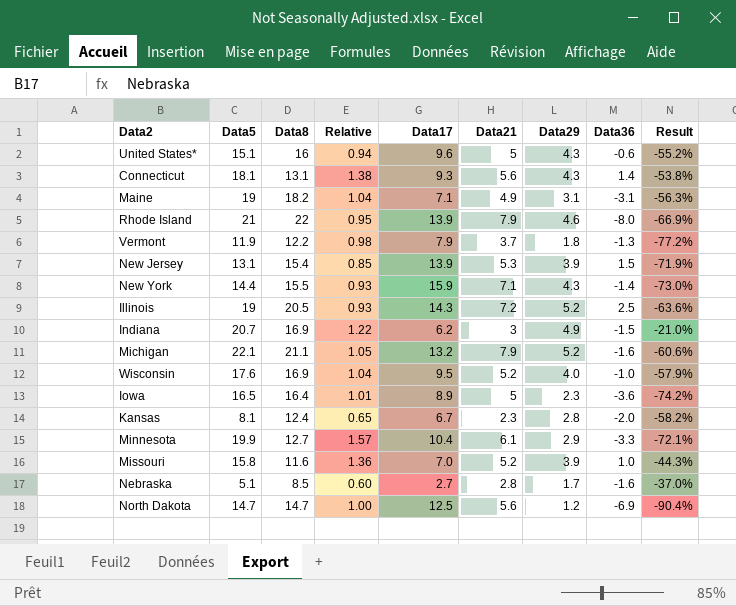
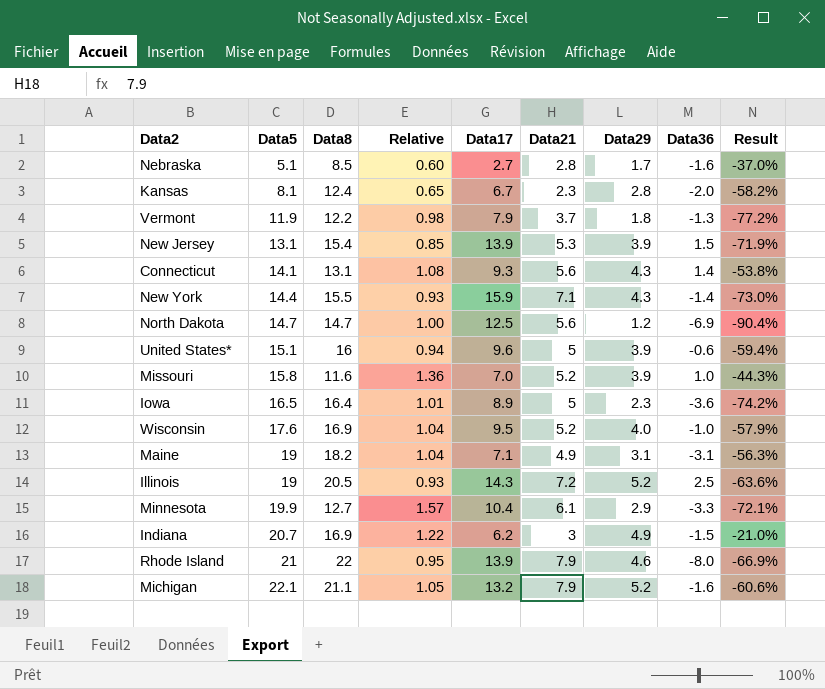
row order: none -> Data5 ascending
Connecticut | Data5: 18.1 -> 14.1
Connecticut | Relative: 1.38 -> 1.08
United States* | Data29: 4.3 -> 3.9
United States* | Result: -55.2% -> -59.4%

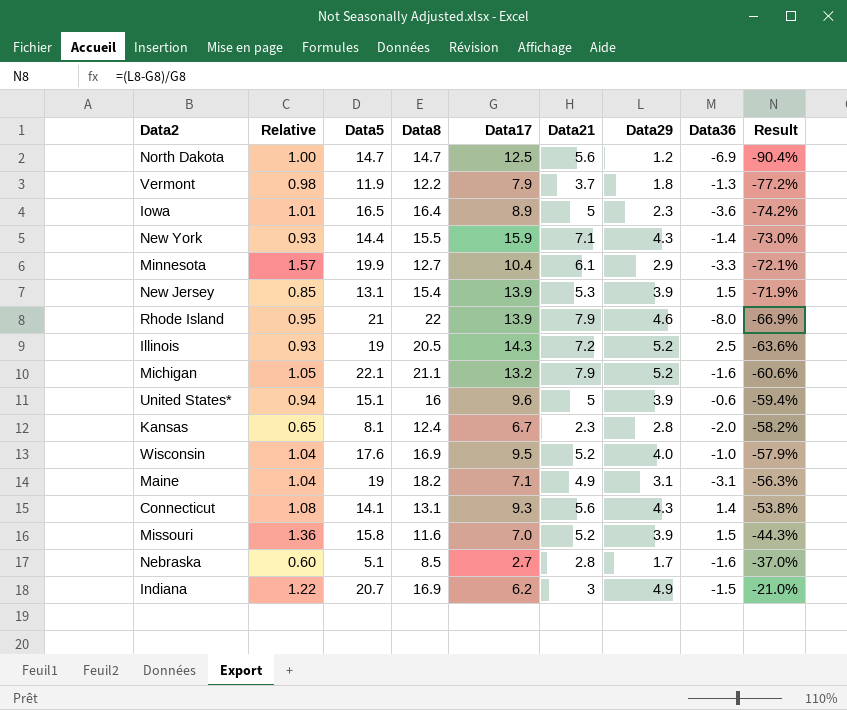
row order: Data5 ascending -> Result ascending
column Relative | position: 4 -> 2
Missouri | Data36: 1.0 -> 1.5

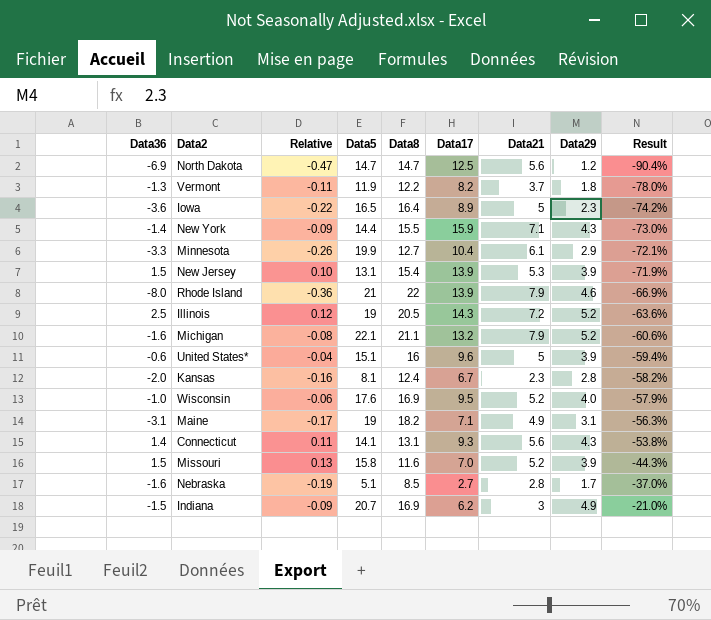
column Data36 | position: 8 -> 1
column Relative | formula: [Data5] / [Data8] -> [Data36] / [Data8]
Vermont | Data17: 7.9 -> 8.2
Vermont | Result: -77.2% -> -78.0%

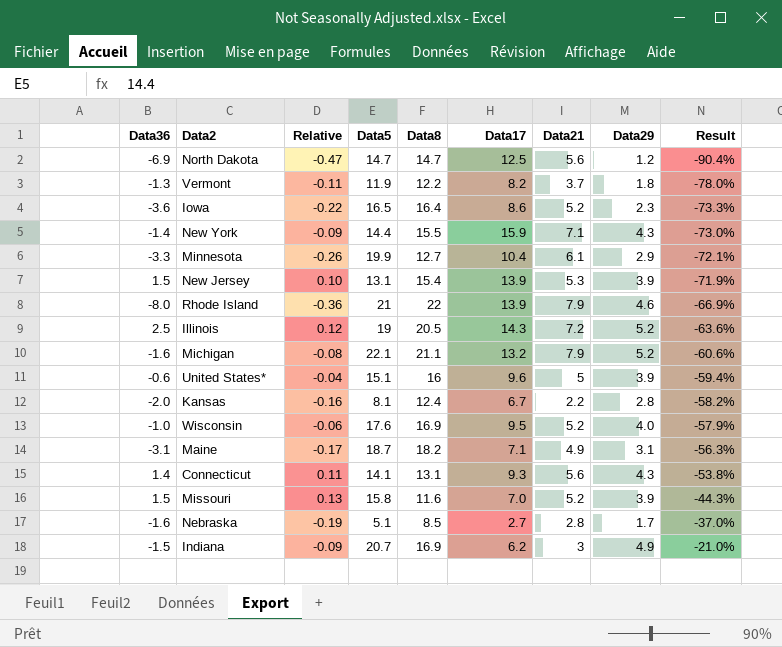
Iowa | Data17: 8.9 -> 8.6
Iowa | Data21: 5 -> 5.2
Iowa | Result: -74.2% -> -73.3%
Kansas | Data21: 2.3 -> 2.2
Maine | Data5: 19 -> 18.7

